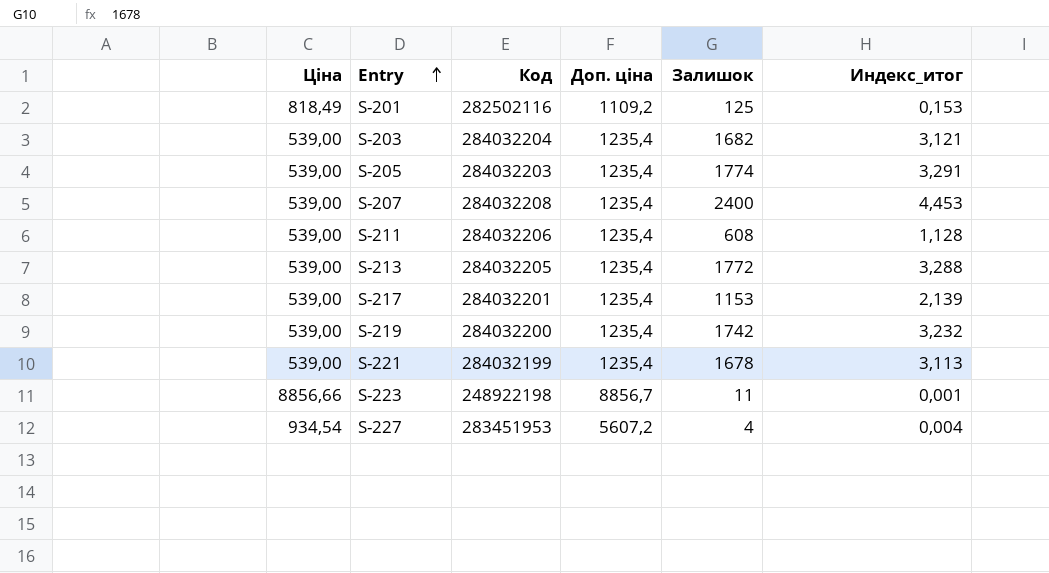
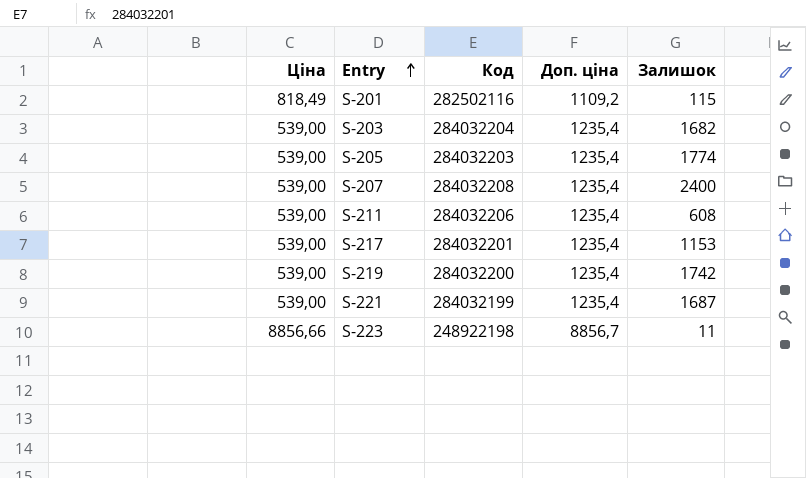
column Индекс_итог | formula: [Залишок] / [Ціна] -> none
row S-213: 539,00 | 284032205 | 1235,4 | 1772 | 3,288 -> none
row S-227: 934,54 | 283451953 | 5607,2 | 4 | 0,004 -> none
S-201 | Залишок: 125 -> 115
S-221 | Залишок: 1678 -> 1687

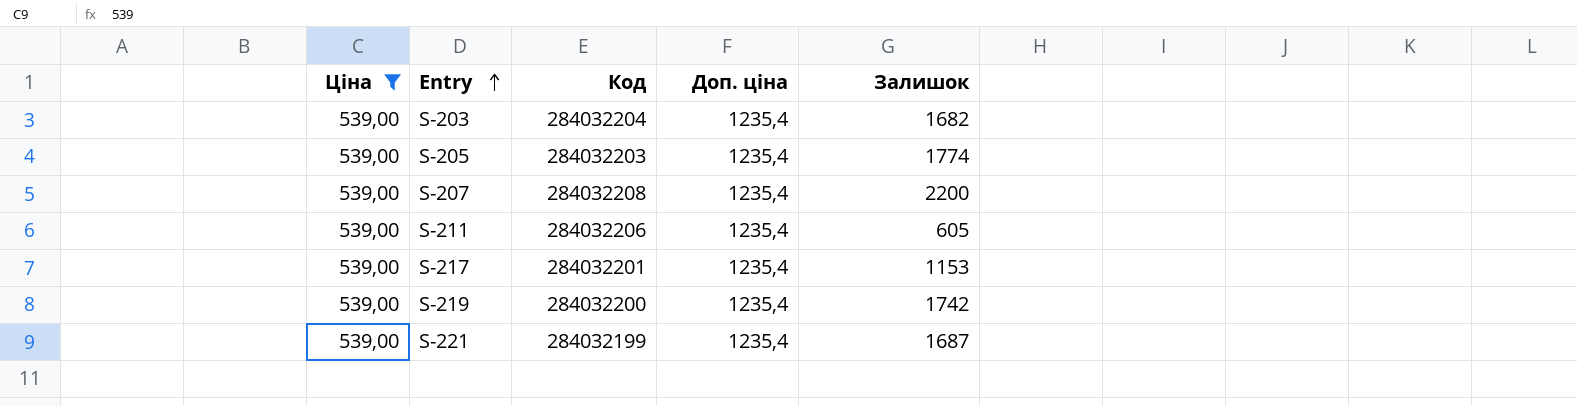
filter: none -> Ціна = 539,00
S-207 | Залишок: 2400 -> 2200
S-211 | Залишок: 608 -> 605

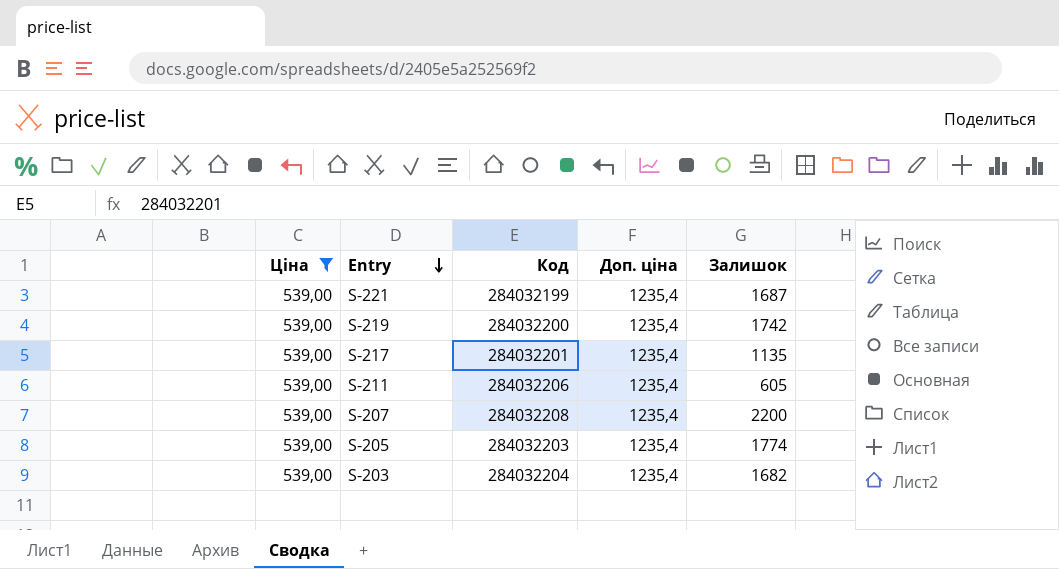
row order: Entry ascending -> Entry descending
S-217 | Залишок: 1153 -> 1135

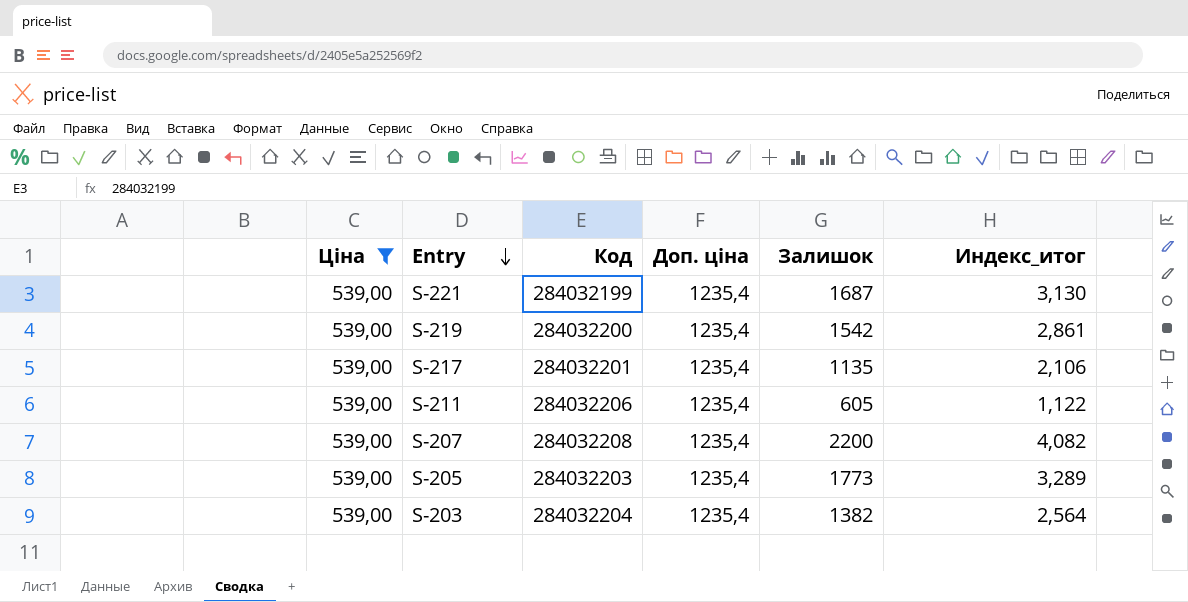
column Индекс_итог | formula: none -> [Залишок] / [Ціна]
S-219 | Залишок: 1742 -> 1542
S-205 | Залишок: 1774 -> 1773
S-203 | Залишок: 1682 -> 1382

